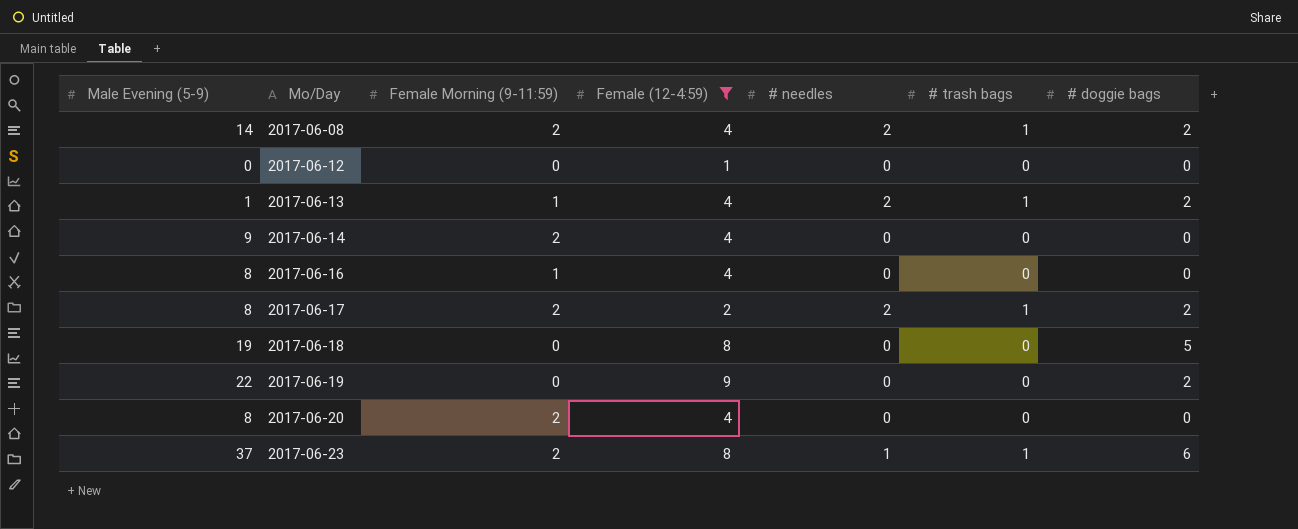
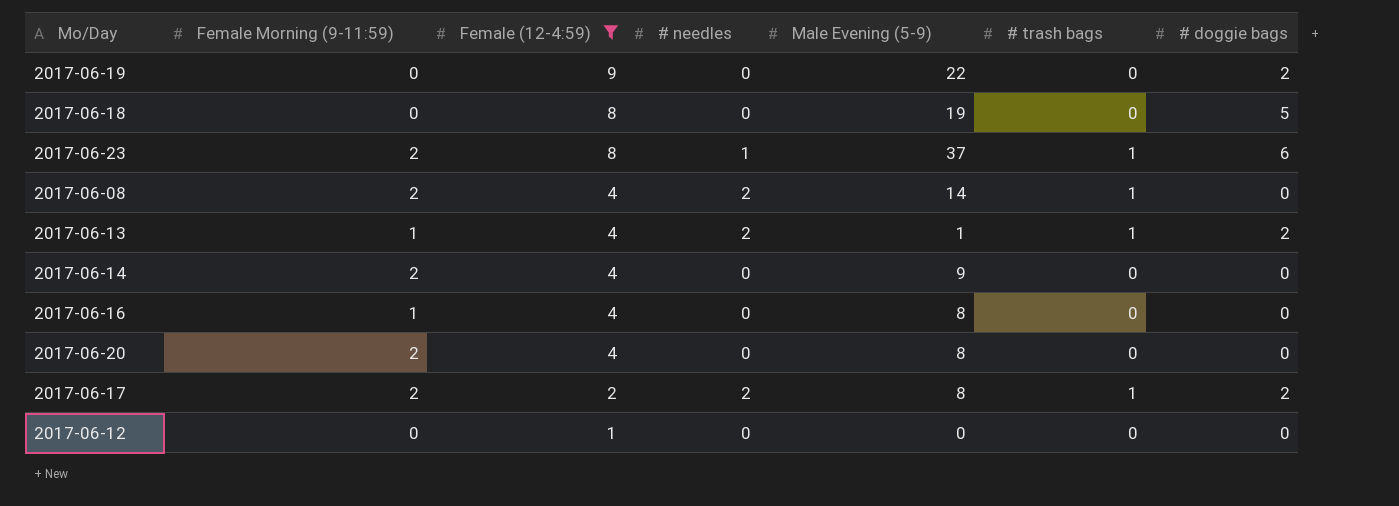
row order: Mo/Day ascending -> Female (12-4:59) descending
column Male Evening (5-9) | position: 1 -> 5
2017-06-08 | # doggie bags: 2 -> 0

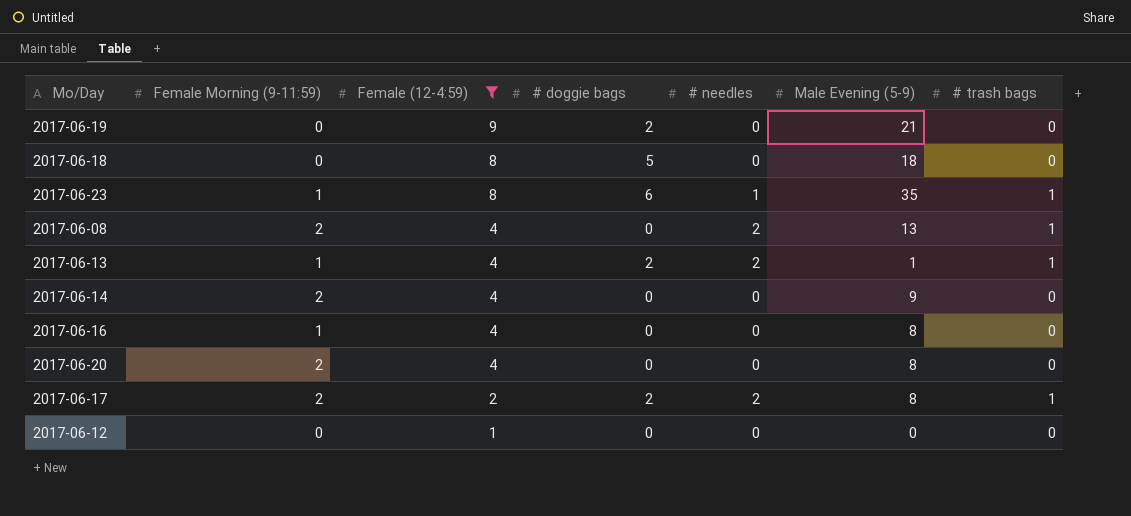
column # doggie bags | position: 7 -> 4
2017-06-19 | Male Evening (5-9): 22 -> 21
2017-06-18 | Male Evening (5-9): 19 -> 18
2017-06-23 | Female Morning (9-11:59): 2 -> 1
2017-06-23 | Male Evening (5-9): 37 -> 35
2017-06-08 | Male Evening (5-9): 14 -> 13

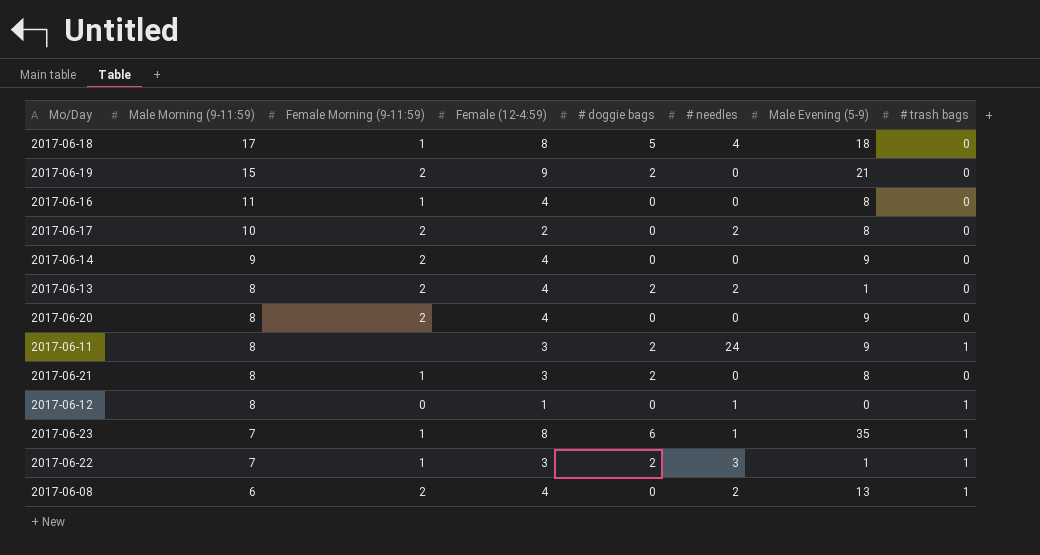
filter: Female (12-4:59) != 3 -> none
row order: Female (12-4:59) descending -> Male Morning (9-11:59) descending
column Male Morning (9-11:59) | position: none -> 2
2017-06-18 | Female Morning (9-11:59): 0 -> 1
2017-06-18 | # needles: 0 -> 4
2017-06-19 | Female Morning (9-11:59): 0 -> 2
2017-06-17 | # doggie bags: 2 -> 0
2017-06-17 | # trash bags: 1 -> 0
2017-06-13 | Female Morning (9-11:59): 1 -> 2
2017-06-13 | # trash bags: 1 -> 0
2017-06-20 | Male Evening (5-9): 8 -> 9
2017-06-12 | # needles: 0 -> 1
2017-06-12 | # trash bags: 0 -> 1

